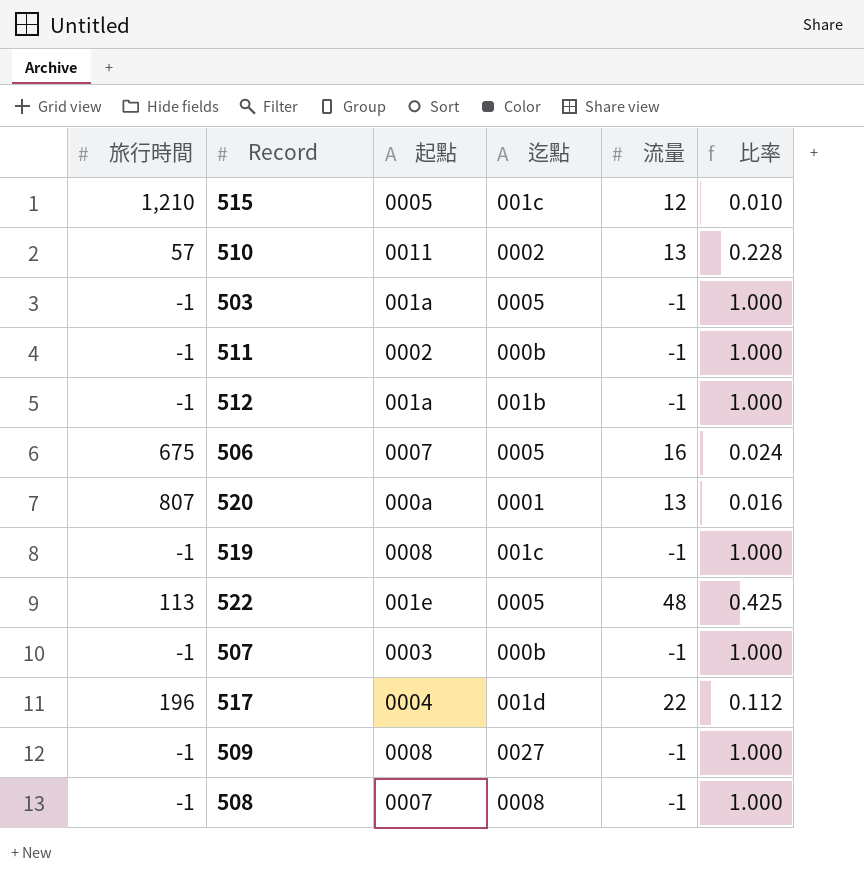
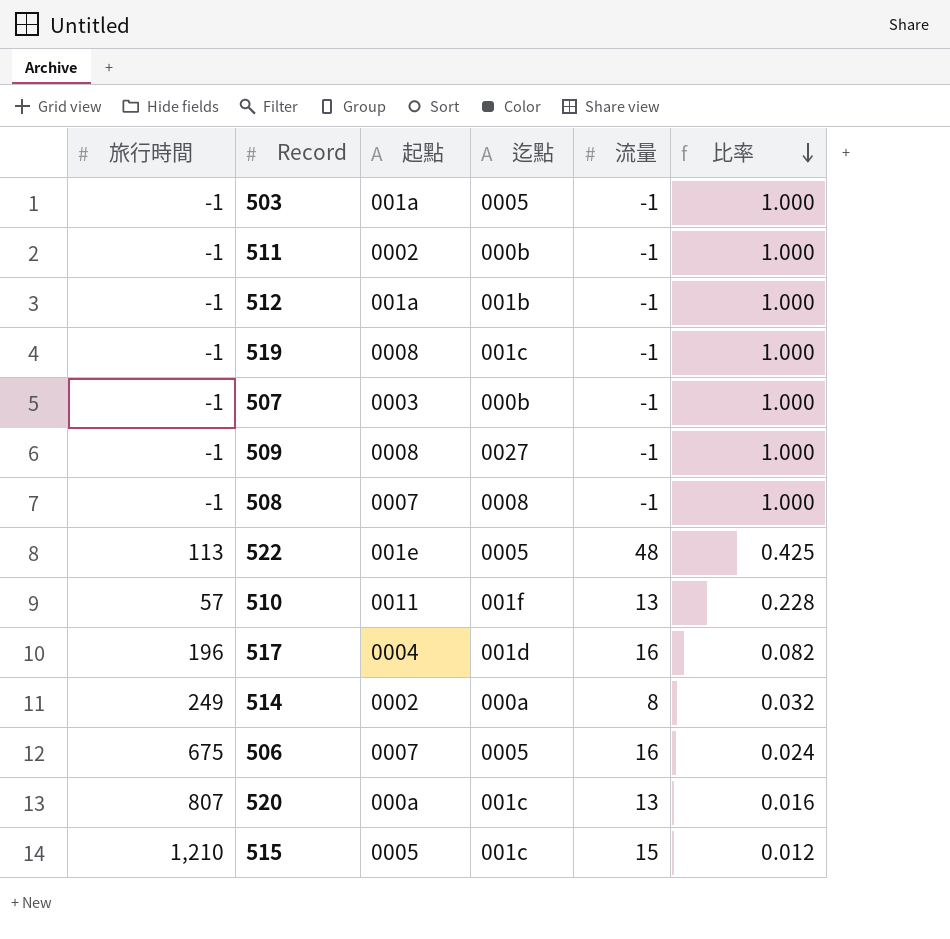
row order: none -> 比率 descending
510 | 迄點: 0002 -> 001f
517 | 流量: 22 -> 16
517 | 比率: 0.112 -> 0.082
row 514: none -> 249 | 0002 | 000a | 8 | 0.032
520 | 迄點: 0001 -> 001c
515 | 流量: 12 -> 15
515 | 比率: 0.010 -> 0.012

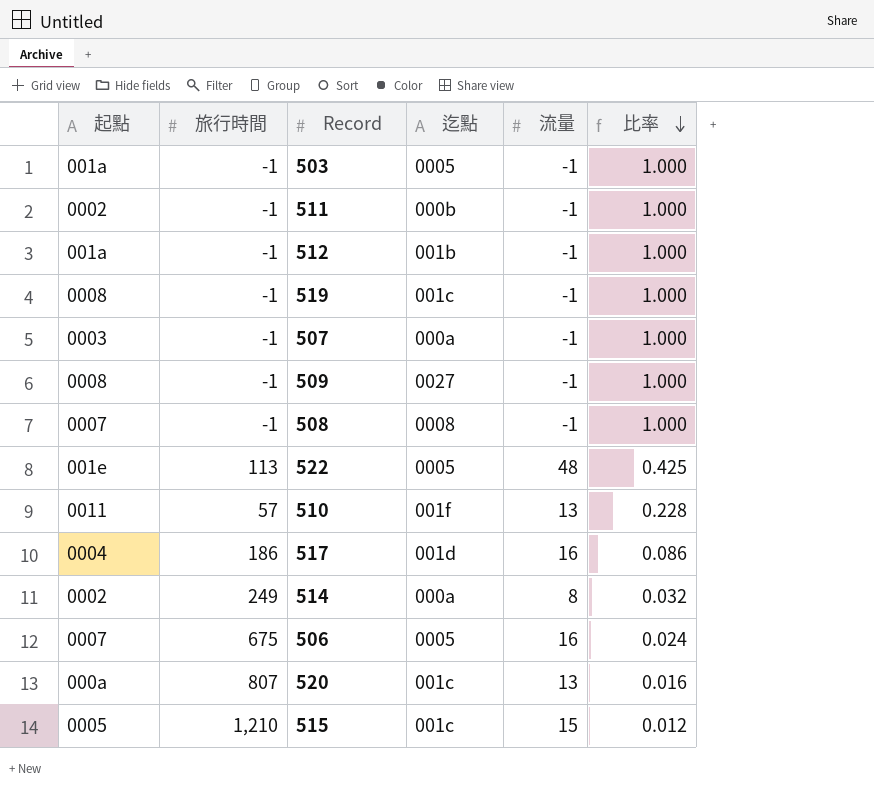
column 起點 | position: 3 -> 1
507 | 迄點: 000b -> 000a
517 | 旅行時間: 196 -> 186
517 | 比率: 0.082 -> 0.086

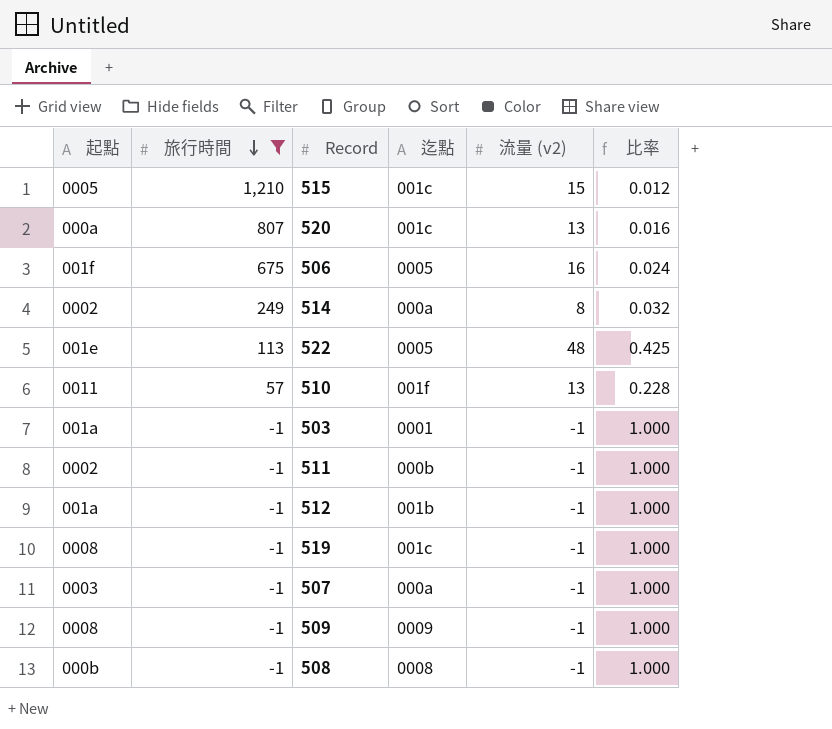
filter: none -> 旅行時間 != 186
row order: 比率 descending -> 旅行時間 descending
column name: 流量 -> 流量 (v2)
506 | 起點: 0007 -> 001f
503 | 迄點: 0005 -> 0001
509 | 迄點: 0027 -> 0009
508 | 起點: 0007 -> 000b

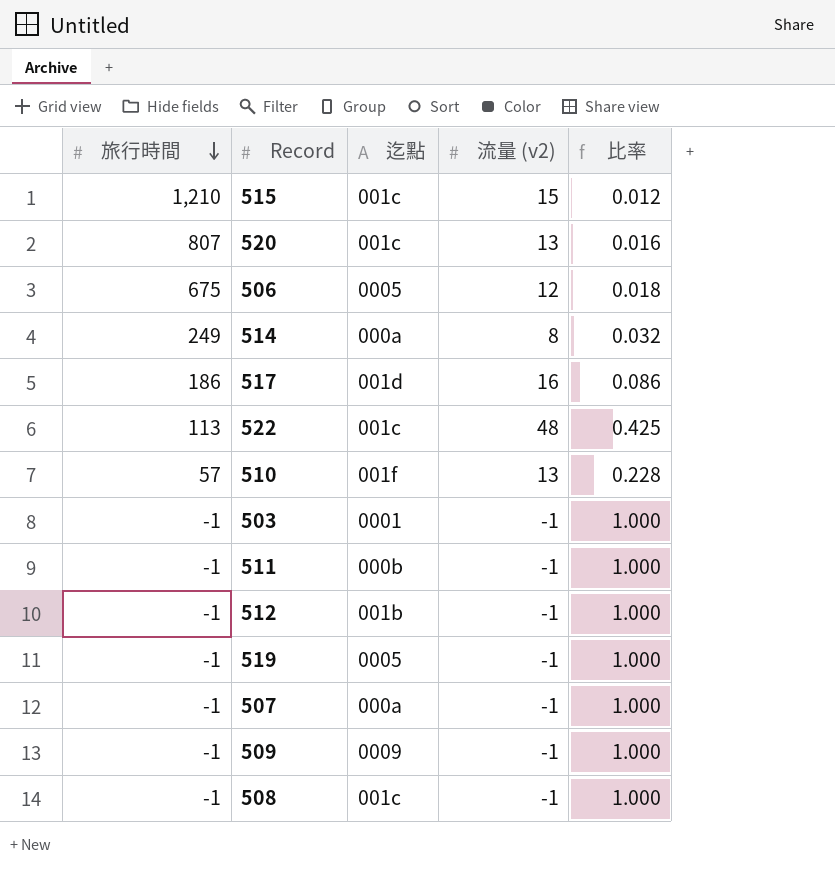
filter: 旅行時間 != 186 -> none
column 起點 | position: 1 -> none
506 | 流量 (v2): 16 -> 12
506 | 比率: 0.024 -> 0.018
522 | 迄點: 0005 -> 001c
519 | 迄點: 001c -> 0005
508 | 迄點: 0008 -> 001c

